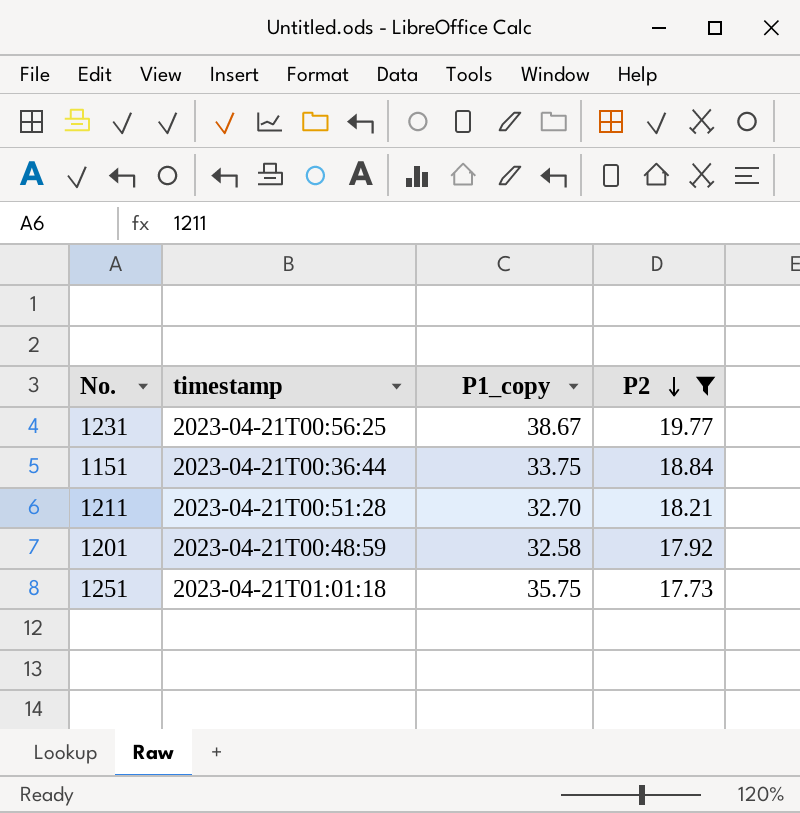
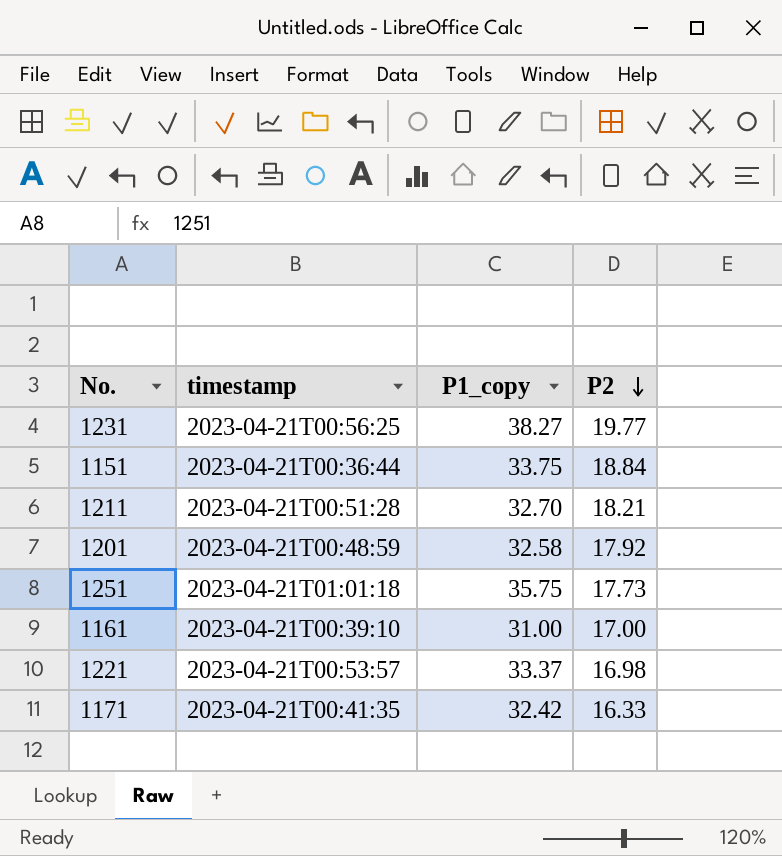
filter: P2 >= 17.73 -> none
1231 | P1_copy: 38.67 -> 38.27

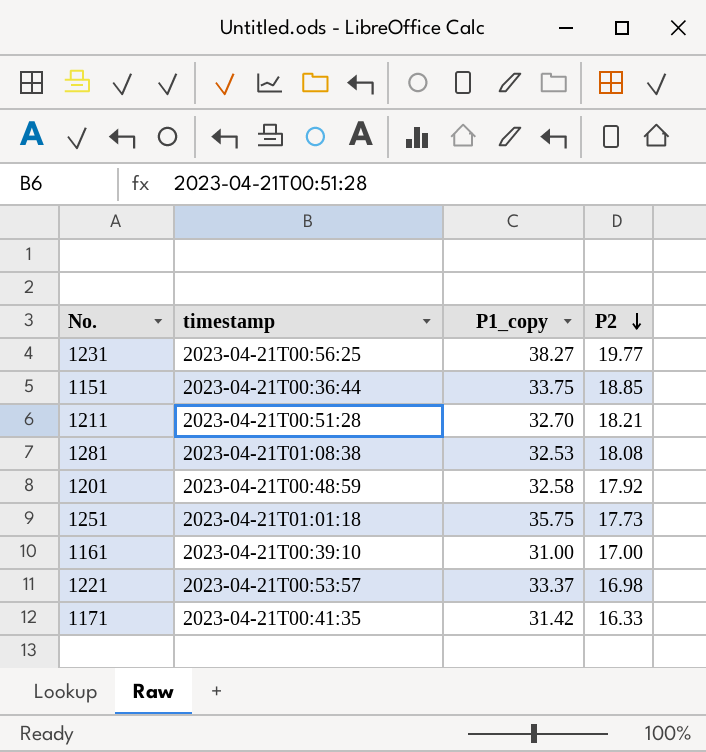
1151 | P2: 18.84 -> 18.85
row 1281: none -> 2023-04-21T01:08:38 | 32.53 | 18.08
1171 | P1_copy: 32.42 -> 31.42

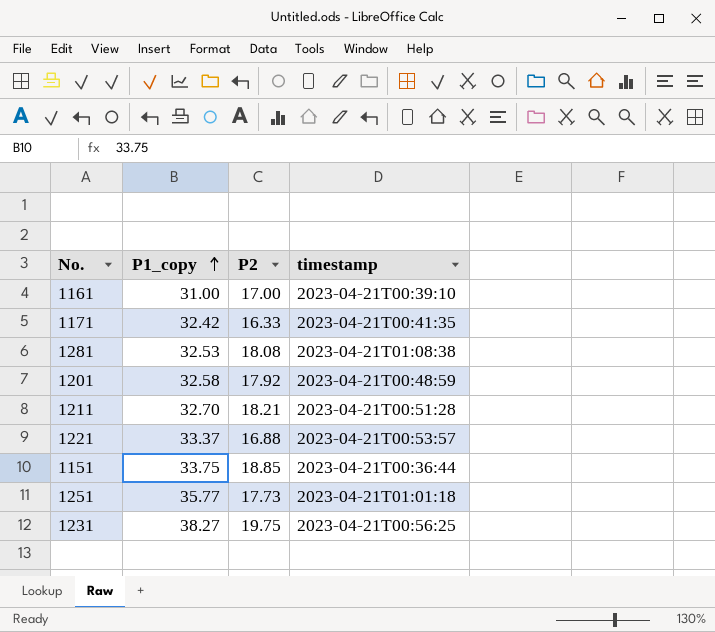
row order: P2 descending -> P1_copy ascending
column timestamp | position: 2 -> 4
1171 | P1_copy: 31.42 -> 32.42
1221 | P2: 16.98 -> 16.88
1251 | P1_copy: 35.75 -> 35.77
1231 | P2: 19.77 -> 19.75

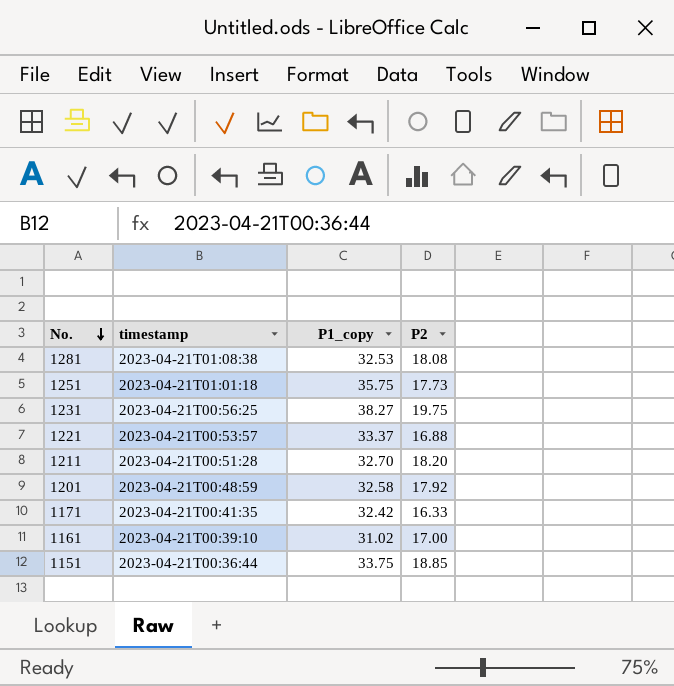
row order: P1_copy ascending -> No. descending
column timestamp | position: 4 -> 2
1251 | P1_copy: 35.77 -> 35.75
1211 | P2: 18.21 -> 18.20
1161 | P1_copy: 31.00 -> 31.02

